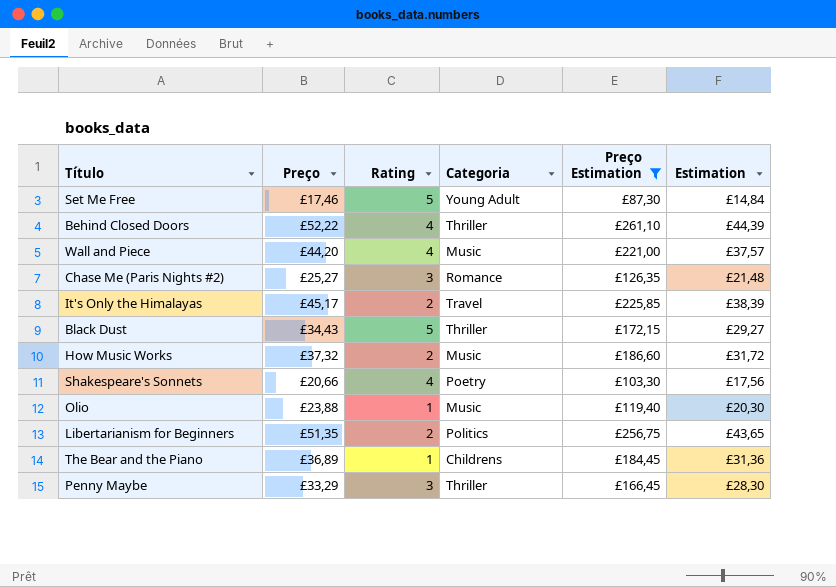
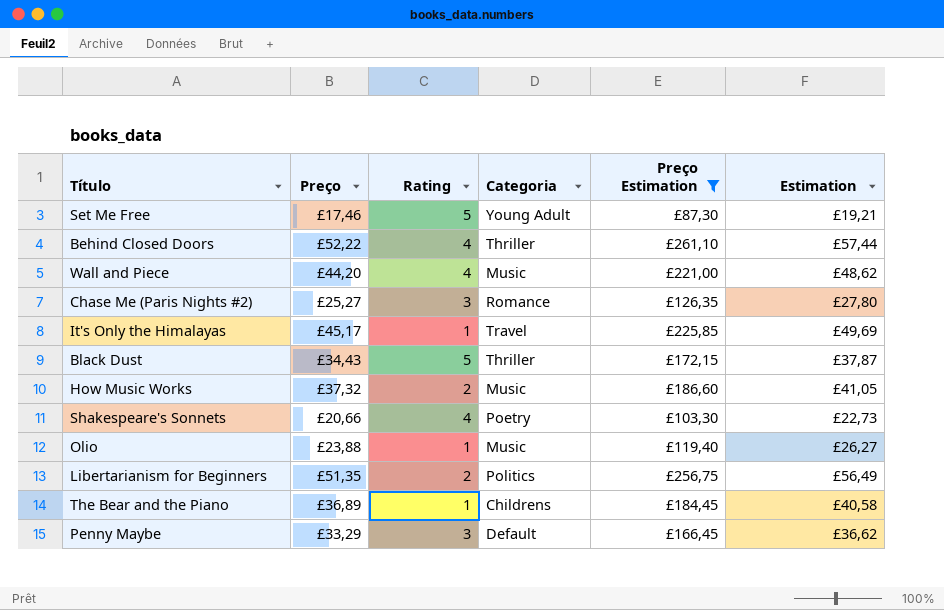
column Estimation | formula: [Preço] * 0,85 -> [Preço] * 1,1
It's Only the Himalayas | Rating: 2 -> 1
Penny Maybe | Categoria: Thriller -> Default

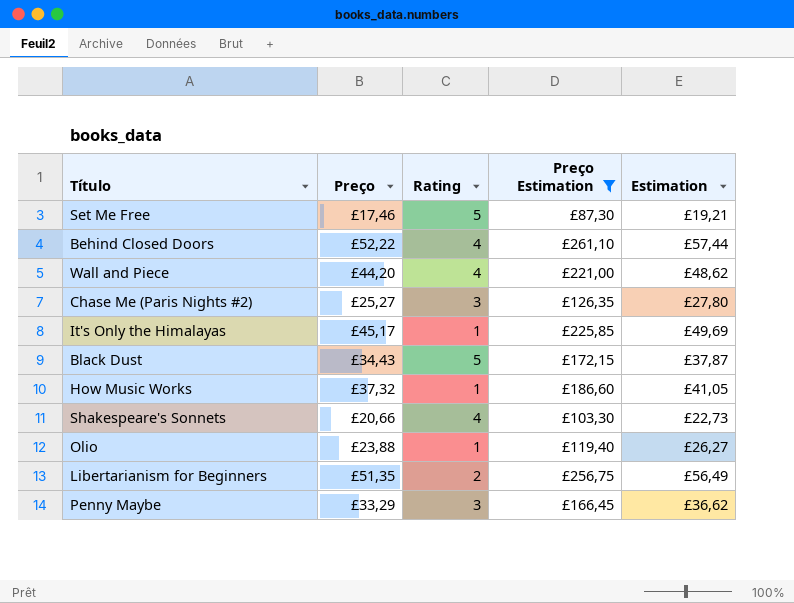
column Categoria | position: 4 -> none
row The Bear and the Piano: £36,89 | 1 | Childrens | £184,45 | £40,58 -> none
How Music Works | Rating: 2 -> 1

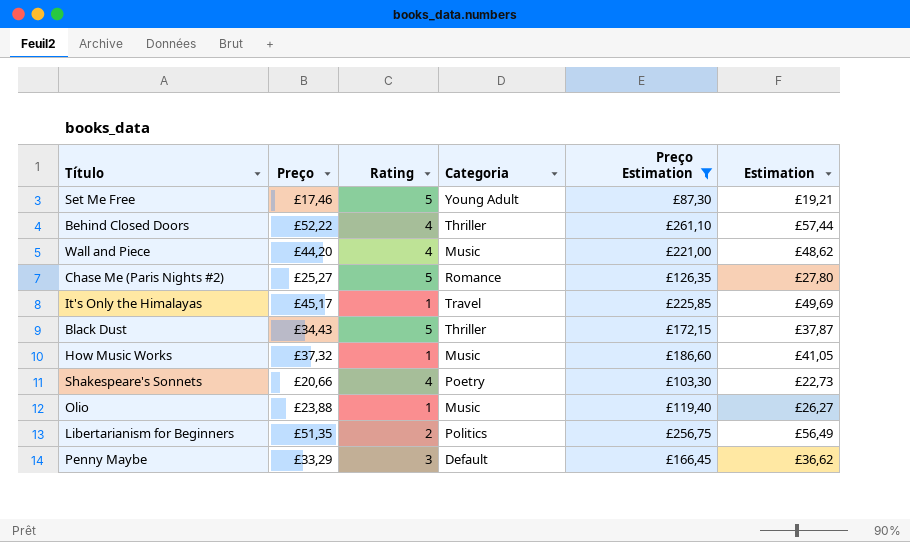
column Categoria | position: none -> 4
Chase Me (Paris Nights #2) | Rating: 3 -> 5

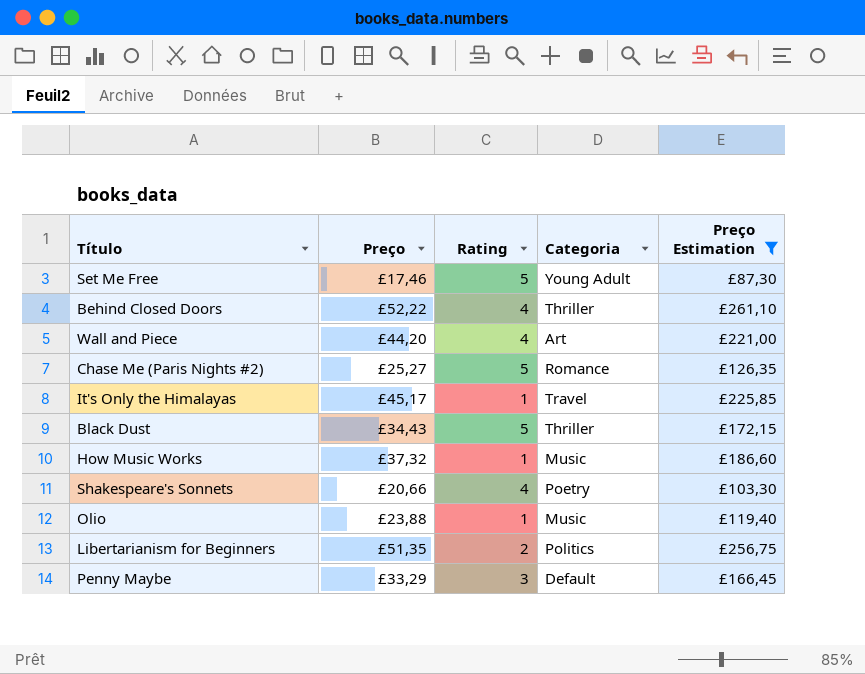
column Estimation | formula: [Preço] * 1,1 -> none
Wall and Piece | Categoria: Music -> Art

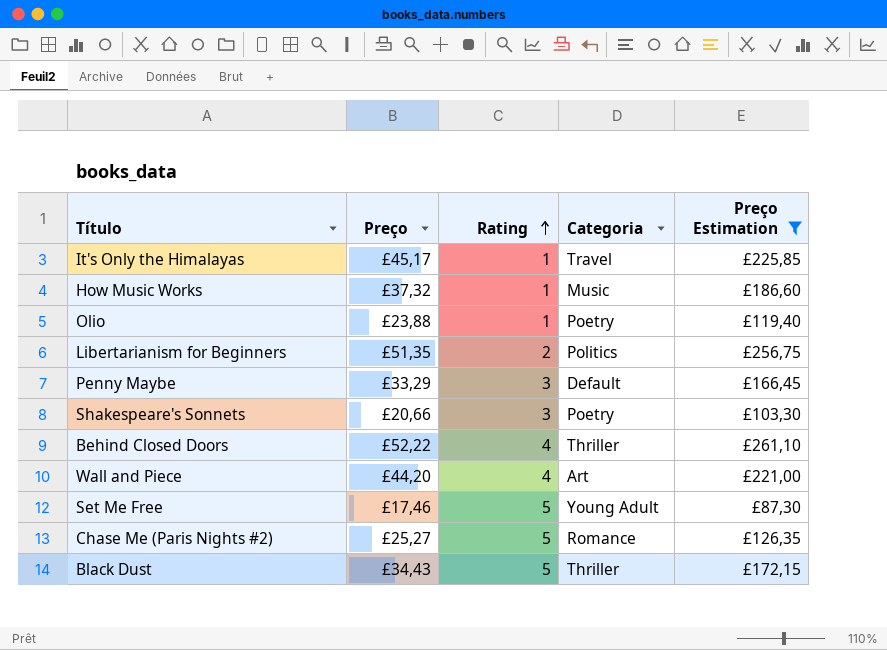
row order: none -> Rating ascending
Olio | Categoria: Music -> Poetry
Shakespeare's Sonnets | Rating: 4 -> 3

